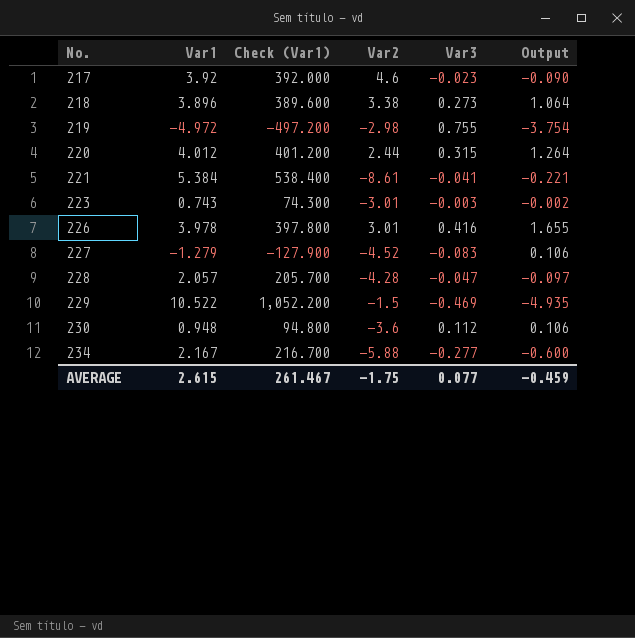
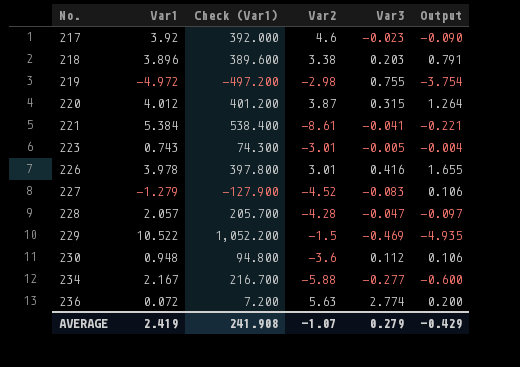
218 | Var3: 0.273 -> 0.203
218 | Output: 1.064 -> 0.791
220 | Var2: 2.44 -> 3.87
223 | Var3: -0.003 -> -0.005
223 | Output: -0.002 -> -0.004
row 236: none -> 0.072 | 7.200 | 5.63 | 2.774 | 0.200
AVERAGE | Var1: 2.615 -> 2.419
AVERAGE | Check (Var1): 261.467 -> 241.908
AVERAGE | Var2: -1.75 -> -1.07
AVERAGE | Var3: 0.077 -> 0.279
AVERAGE | Output: -0.459 -> -0.429

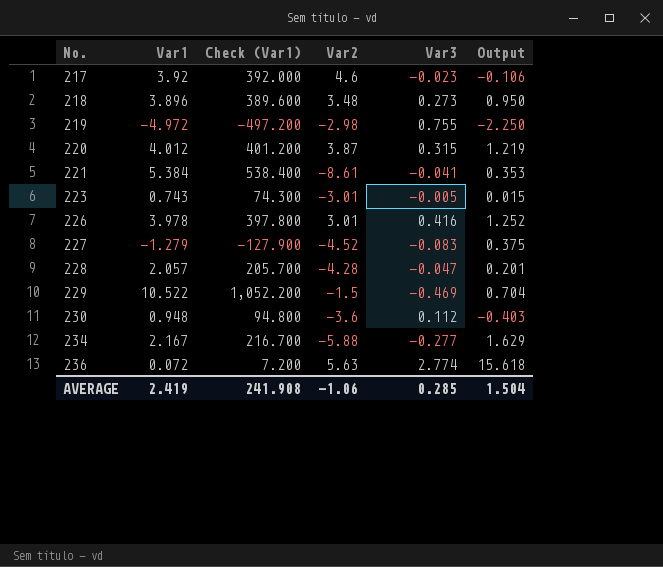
column Output | formula: [Var1] * [Var3] -> [Var2] * [Var3]
218 | Var2: 3.38 -> 3.48
218 | Var3: 0.203 -> 0.273
AVERAGE | Var2: -1.07 -> -1.06
AVERAGE | Var3: 0.279 -> 0.285
AVERAGE | Output: -0.429 -> 1.504

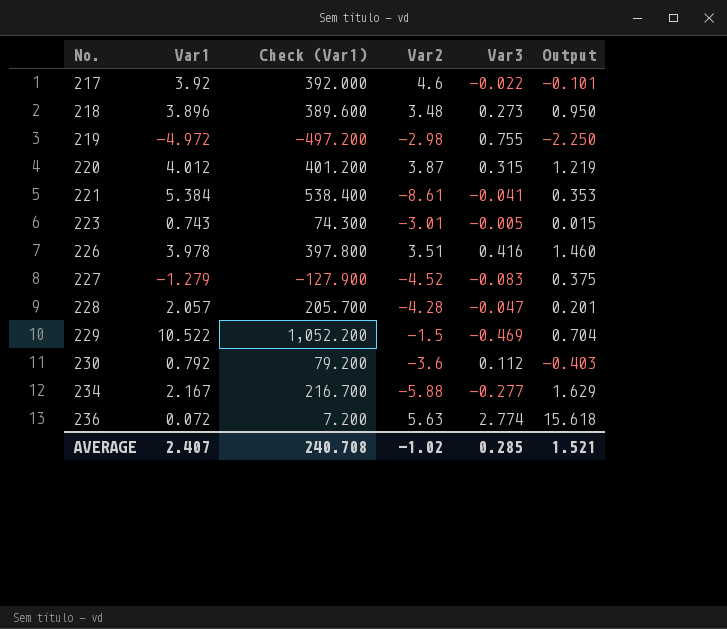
217 | Var3: -0.023 -> -0.022
217 | Output: -0.106 -> -0.101
226 | Var2: 3.01 -> 3.51
226 | Output: 1.252 -> 1.460
230 | Var1: 0.948 -> 0.792
230 | Check (Var1): 94.800 -> 79.200
AVERAGE | Var1: 2.419 -> 2.407
AVERAGE | Check (Var1): 241.908 -> 240.708
AVERAGE | Var2: -1.06 -> -1.02
AVERAGE | Output: 1.504 -> 1.521

